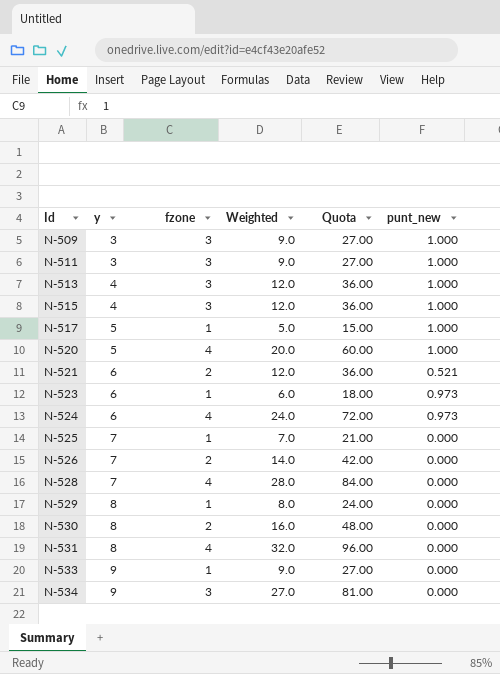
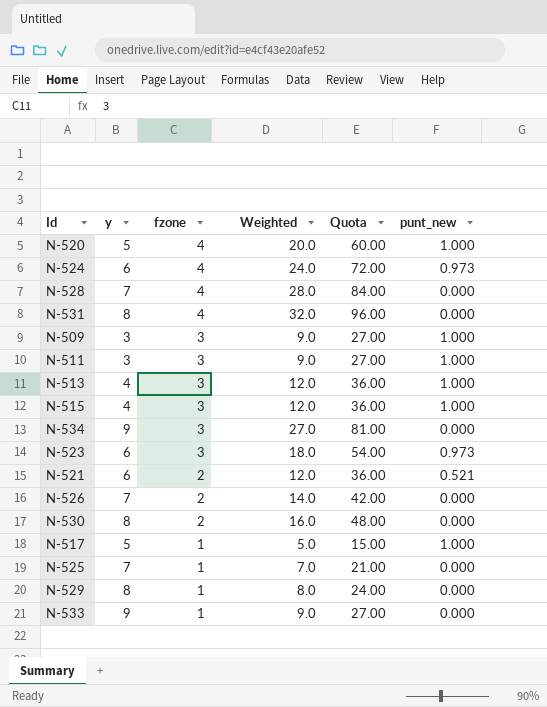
row order: Id ascending -> fzone descending
N-523 | fzone: 1 -> 3
N-523 | Weighted: 6.0 -> 18.0
N-523 | Quota: 18.00 -> 54.00

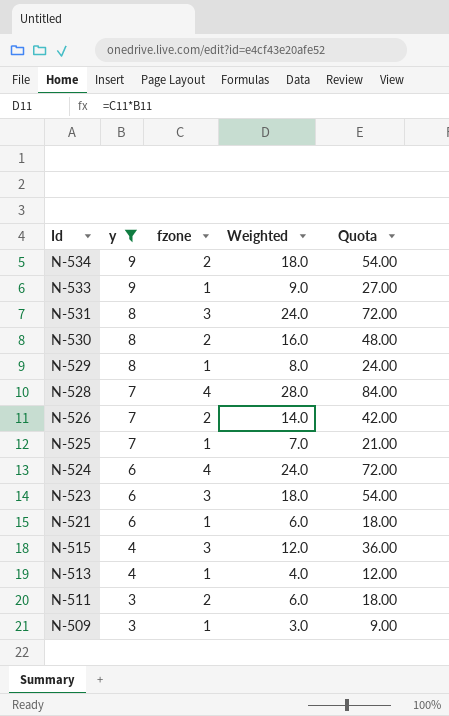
filter: none -> y != 5
row order: fzone descending -> Id descending
column punt_new | position: 6 -> none
N-534 | fzone: 3 -> 2
N-534 | Weighted: 27.0 -> 18.0
N-534 | Quota: 81.00 -> 54.00
N-531 | fzone: 4 -> 3
N-531 | Weighted: 32.0 -> 24.0
N-531 | Quota: 96.00 -> 72.00
N-521 | fzone: 2 -> 1
N-521 | Weighted: 12.0 -> 6.0
N-521 | Quota: 36.00 -> 18.00
N-513 | fzone: 3 -> 1
N-513 | Weighted: 12.0 -> 4.0
N-513 | Quota: 36.00 -> 12.00
N-511 | fzone: 3 -> 2
N-511 | Weighted: 9.0 -> 6.0
N-511 | Quota: 27.00 -> 18.00
N-509 | fzone: 3 -> 1
N-509 | Weighted: 9.0 -> 3.0
N-509 | Quota: 27.00 -> 9.00

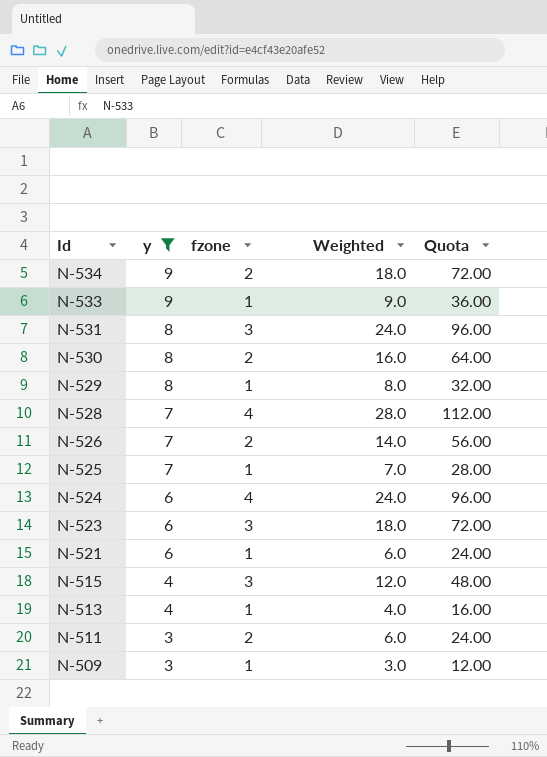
column Quota | formula: [Weighted] * 3 -> [Weighted] * 4

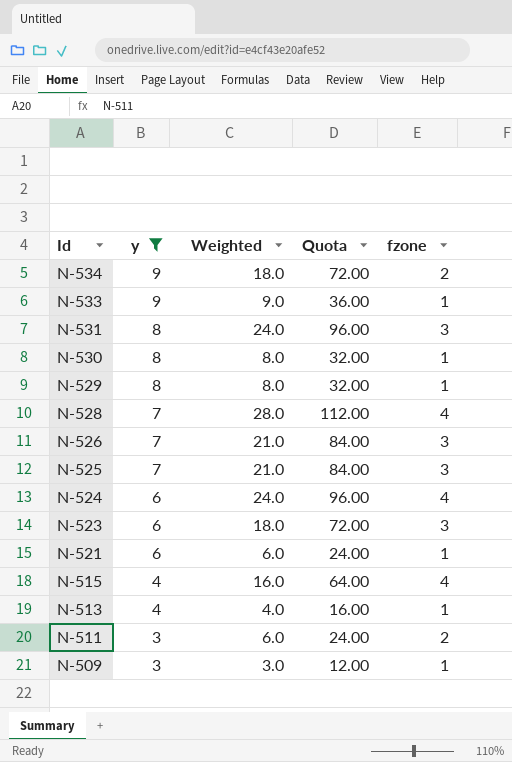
column fzone | position: 3 -> 5
N-530 | Weighted: 16.0 -> 8.0
N-530 | Quota: 64.00 -> 32.00
N-530 | fzone: 2 -> 1
N-526 | Weighted: 14.0 -> 21.0
N-526 | Quota: 56.00 -> 84.00
N-526 | fzone: 2 -> 3
N-525 | Weighted: 7.0 -> 21.0
N-525 | Quota: 28.00 -> 84.00
N-525 | fzone: 1 -> 3
N-515 | Weighted: 12.0 -> 16.0
N-515 | Quota: 48.00 -> 64.00
N-515 | fzone: 3 -> 4

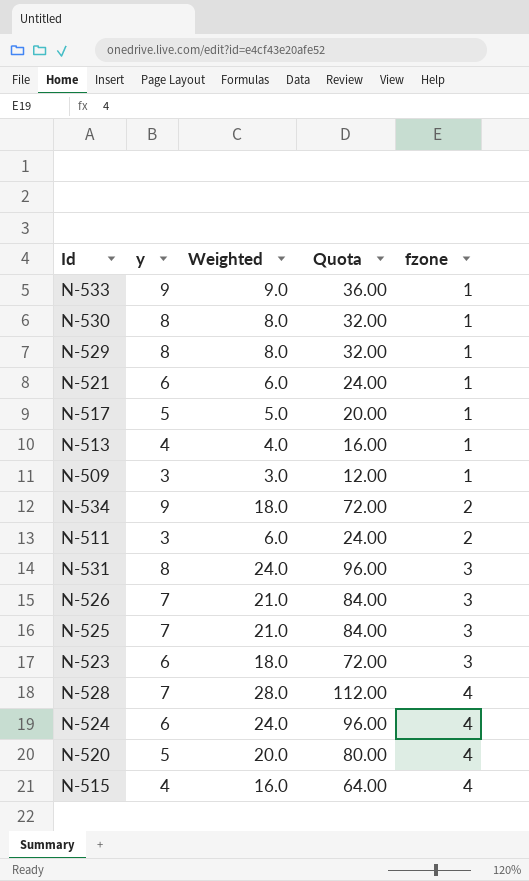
filter: y != 5 -> none
row order: Id descending -> fzone ascending

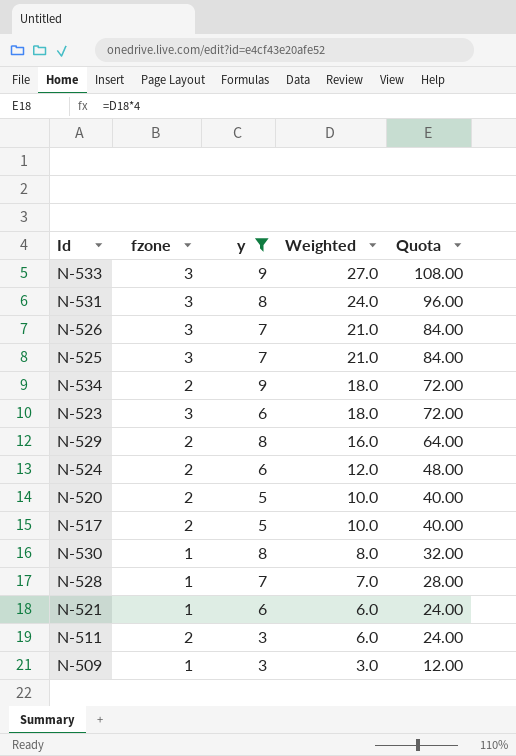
filter: none -> y != 4
row order: fzone ascending -> Weighted descending
column fzone | position: 5 -> 2
N-533 | fzone: 1 -> 3
N-533 | Weighted: 9.0 -> 27.0
N-533 | Quota: 36.00 -> 108.00
N-529 | fzone: 1 -> 2
N-529 | Weighted: 8.0 -> 16.0
N-529 | Quota: 32.00 -> 64.00
N-524 | fzone: 4 -> 2
N-524 | Weighted: 24.0 -> 12.0
N-524 | Quota: 96.00 -> 48.00
N-520 | fzone: 4 -> 2
N-520 | Weighted: 20.0 -> 10.0
N-520 | Quota: 80.00 -> 40.00
N-517 | fzone: 1 -> 2
N-517 | Weighted: 5.0 -> 10.0
N-517 | Quota: 20.00 -> 40.00
N-528 | fzone: 4 -> 1
N-528 | Weighted: 28.0 -> 7.0
N-528 | Quota: 112.00 -> 28.00

